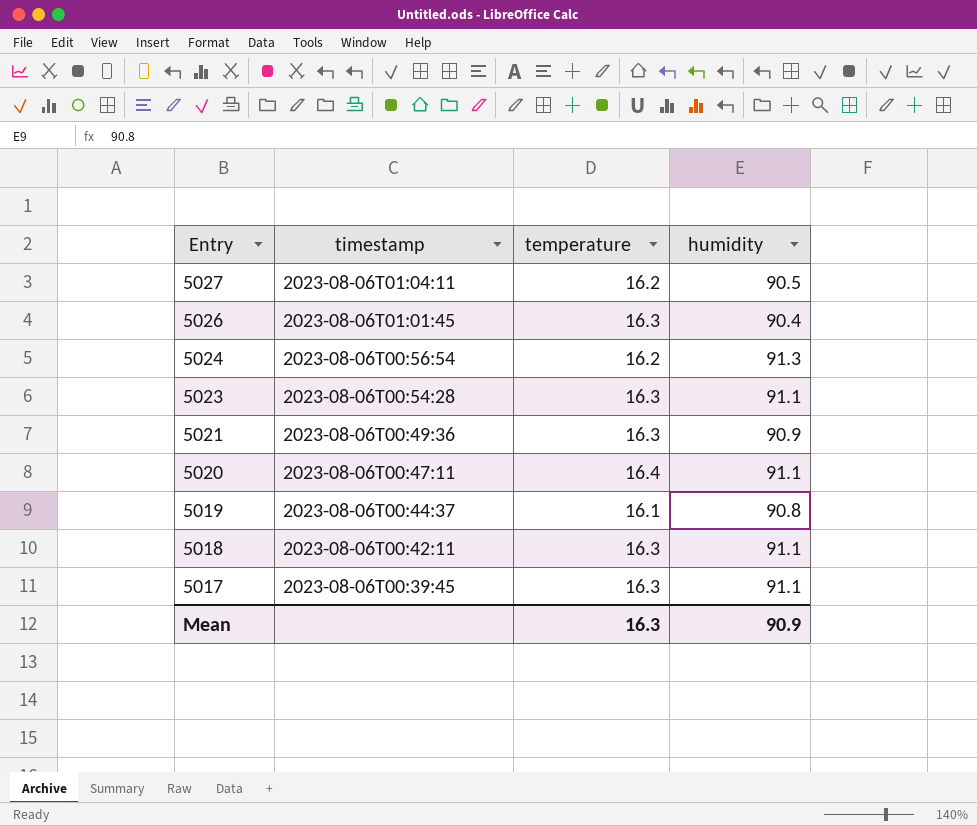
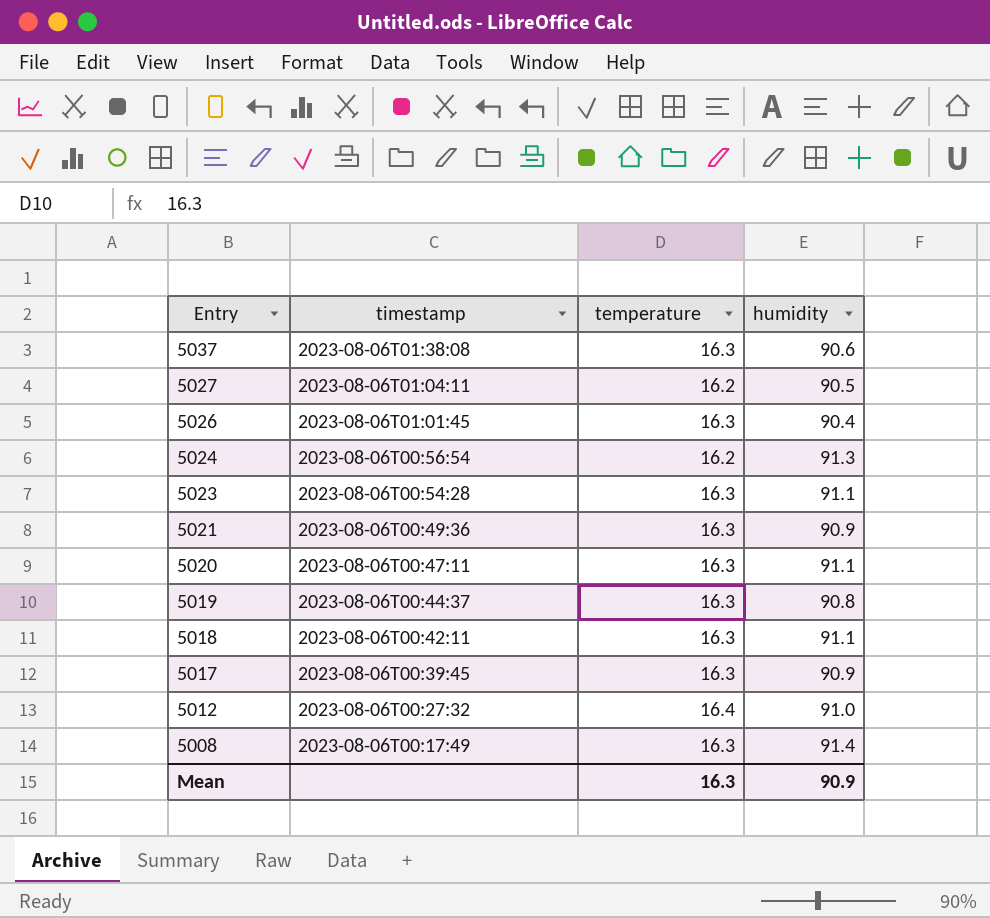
row 5037: none -> 2023-08-06T01:38:08 | 16.3 | 90.6
5020 | temperature: 16.4 -> 16.3
5019 | temperature: 16.1 -> 16.3
5017 | humidity: 91.1 -> 90.9
row 5012: none -> 2023-08-06T00:27:32 | 16.4 | 91.0
row 5008: none -> 2023-08-06T00:17:49 | 16.3 | 91.4

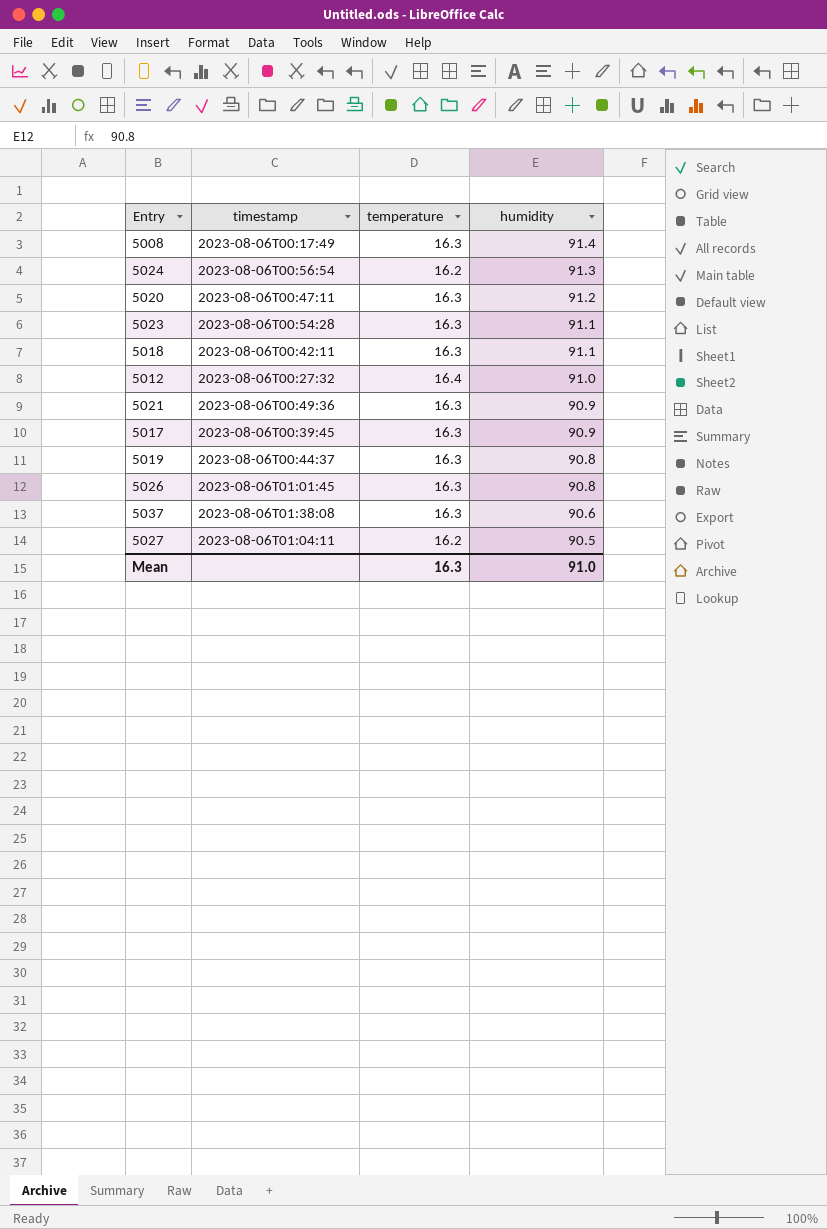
row order: Entry descending -> humidity descending
5020 | humidity: 91.1 -> 91.2
5026 | humidity: 90.4 -> 90.8
Mean | humidity: 90.9 -> 91.0

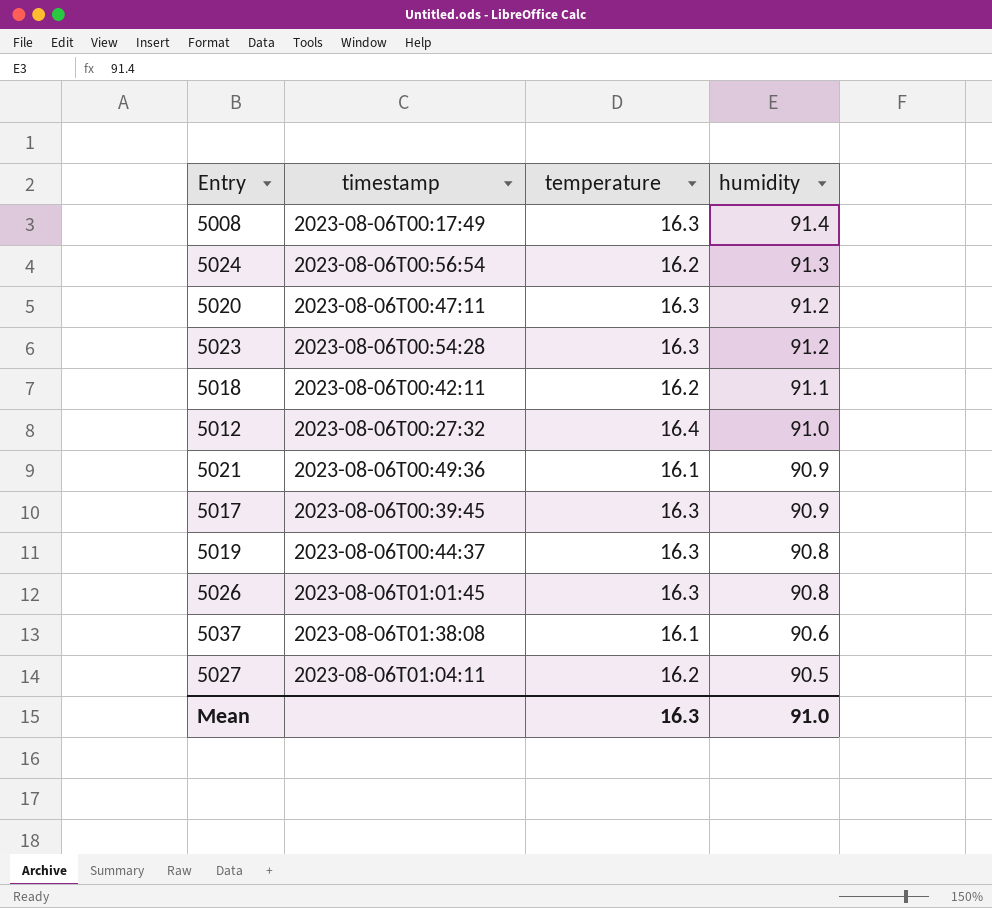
5023 | humidity: 91.1 -> 91.2
5018 | temperature: 16.3 -> 16.2
5021 | temperature: 16.3 -> 16.1
5037 | temperature: 16.3 -> 16.1

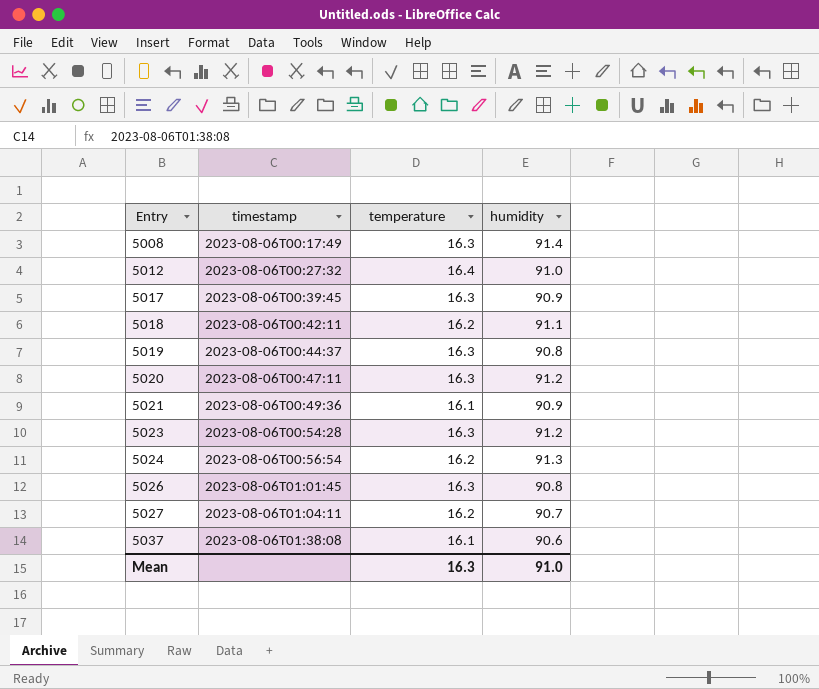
row order: humidity descending -> Entry ascending
5027 | humidity: 90.5 -> 90.7

